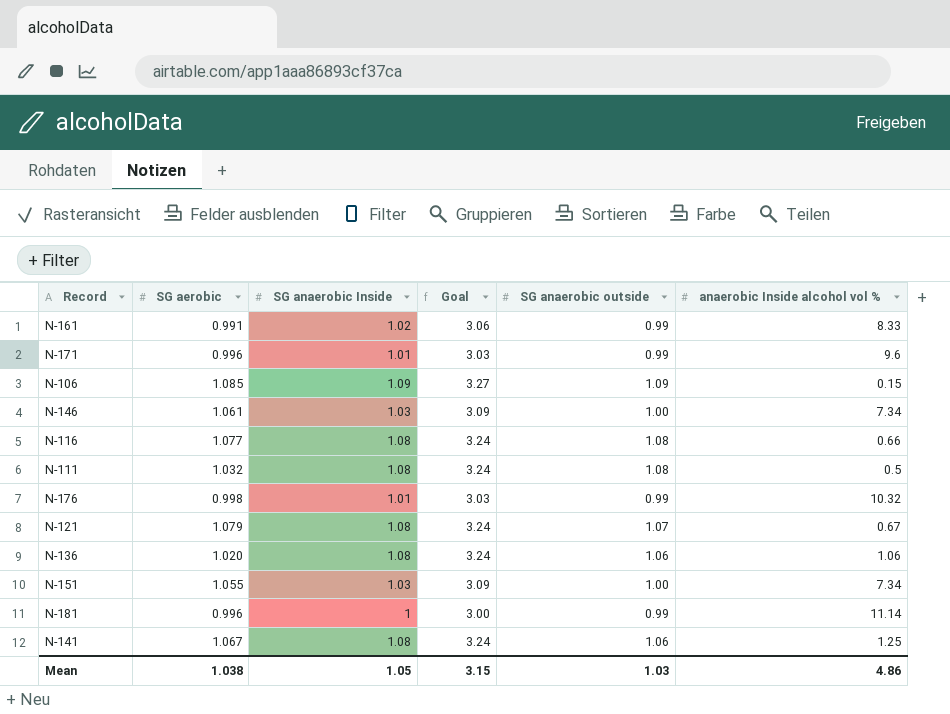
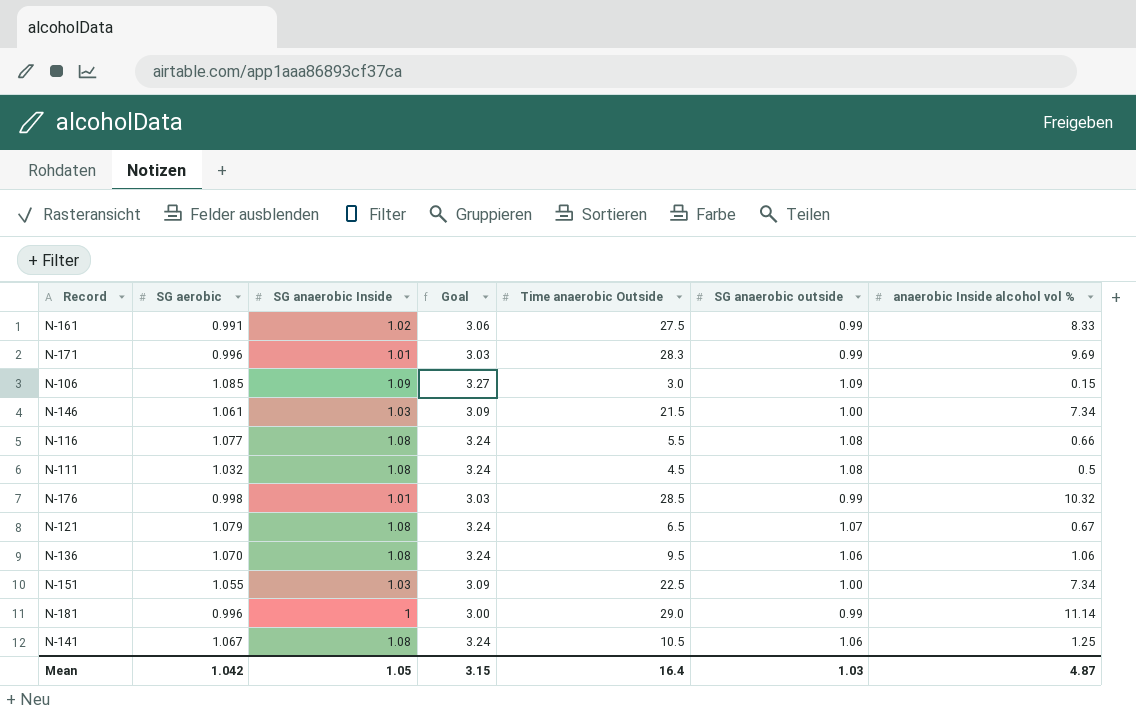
column Time anaerobic Outside | position: none -> 5
N-171 | anaerobic Inside alcohol vol %: 9.6 -> 9.69
N-136 | SG aerobic: 1.020 -> 1.070
Mean | SG aerobic: 1.038 -> 1.042
Mean | anaerobic Inside alcohol vol %: 4.86 -> 4.87

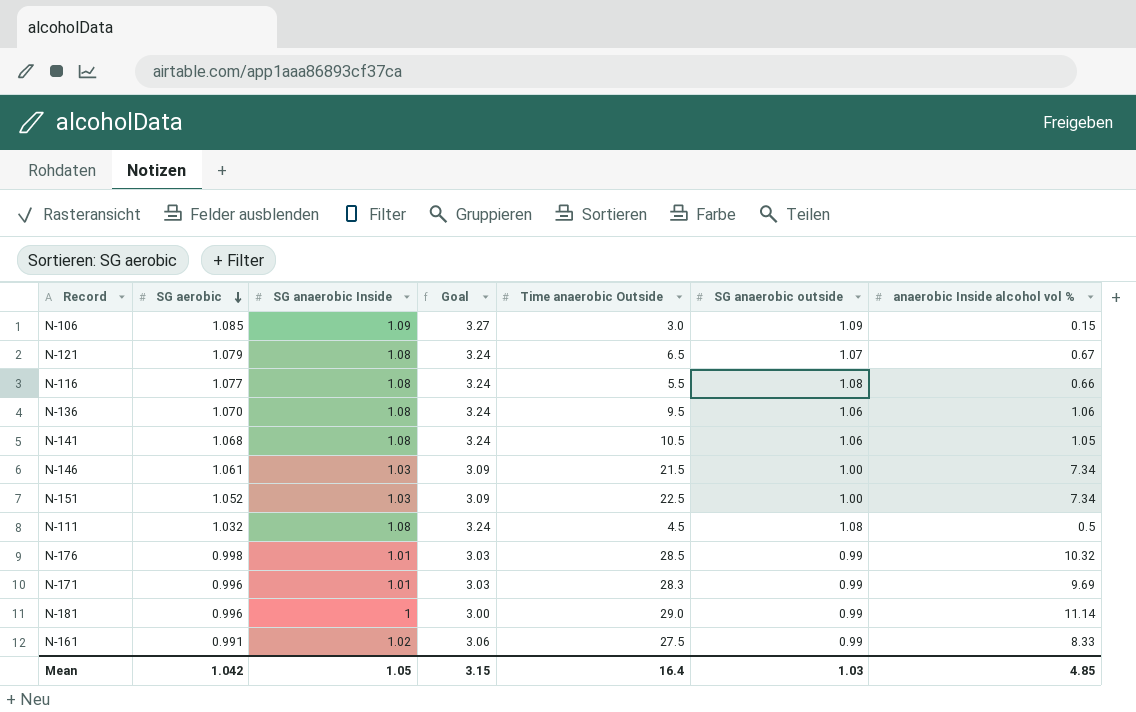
row order: none -> SG aerobic descending
N-141 | SG aerobic: 1.067 -> 1.068
N-141 | anaerobic Inside alcohol vol %: 1.25 -> 1.05
N-151 | SG aerobic: 1.055 -> 1.052
Mean | anaerobic Inside alcohol vol %: 4.87 -> 4.85

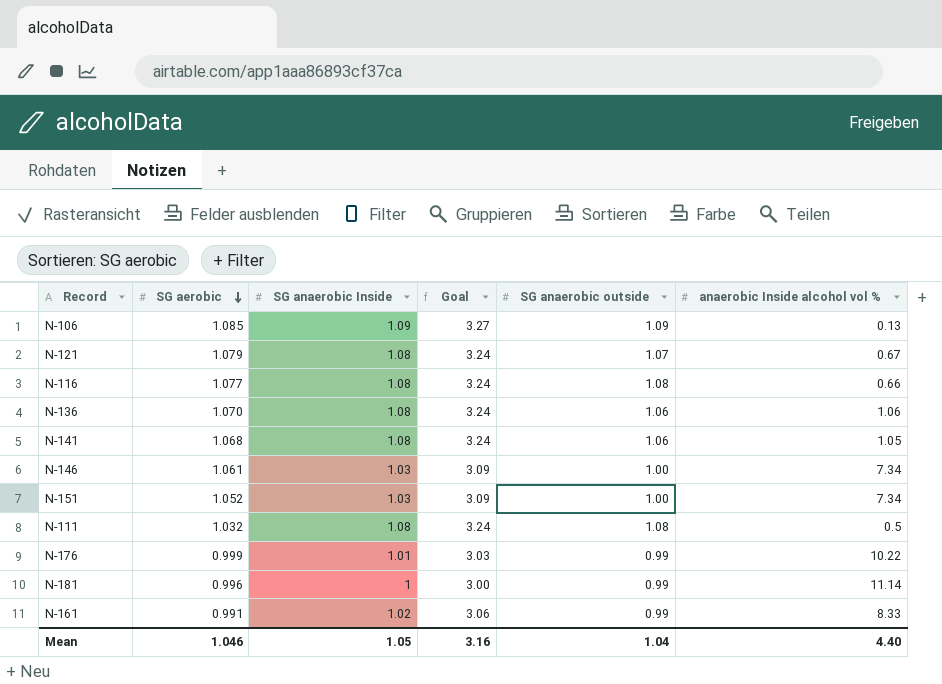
column Time anaerobic Outside | position: 5 -> none
row N-171: 0.996 | 1.01 | 3.03 | 28.3 | 0.99 | 9.69 -> none
N-106 | anaerobic Inside alcohol vol %: 0.15 -> 0.13
N-176 | SG aerobic: 0.998 -> 0.999
N-176 | anaerobic Inside alcohol vol %: 10.32 -> 10.22
Mean | SG aerobic: 1.042 -> 1.046
Mean | Goal: 3.15 -> 3.16
Mean | SG anaerobic outside: 1.03 -> 1.04
Mean | anaerobic Inside alcohol vol %: 4.85 -> 4.40

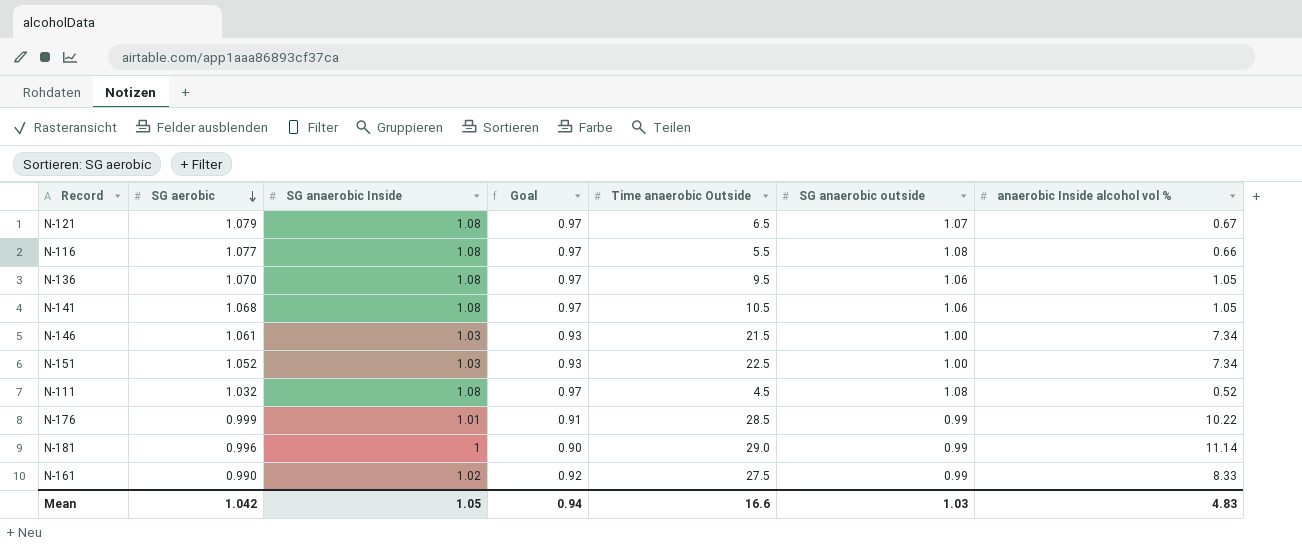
column Goal | formula: [SG anaerobic Inside] * 3 -> [SG anaerobic Inside] * 0.9
column Time anaerobic Outside | position: none -> 5
row N-106: 1.085 | 1.09 | 3.27 | 1.09 | 0.13 -> none
N-136 | anaerobic Inside alcohol vol %: 1.06 -> 1.05
N-111 | anaerobic Inside alcohol vol %: 0.5 -> 0.52
N-161 | SG aerobic: 0.991 -> 0.990
Mean | SG aerobic: 1.046 -> 1.042
Mean | Goal: 3.16 -> 0.94
Mean | SG anaerobic outside: 1.04 -> 1.03
Mean | anaerobic Inside alcohol vol %: 4.40 -> 4.83

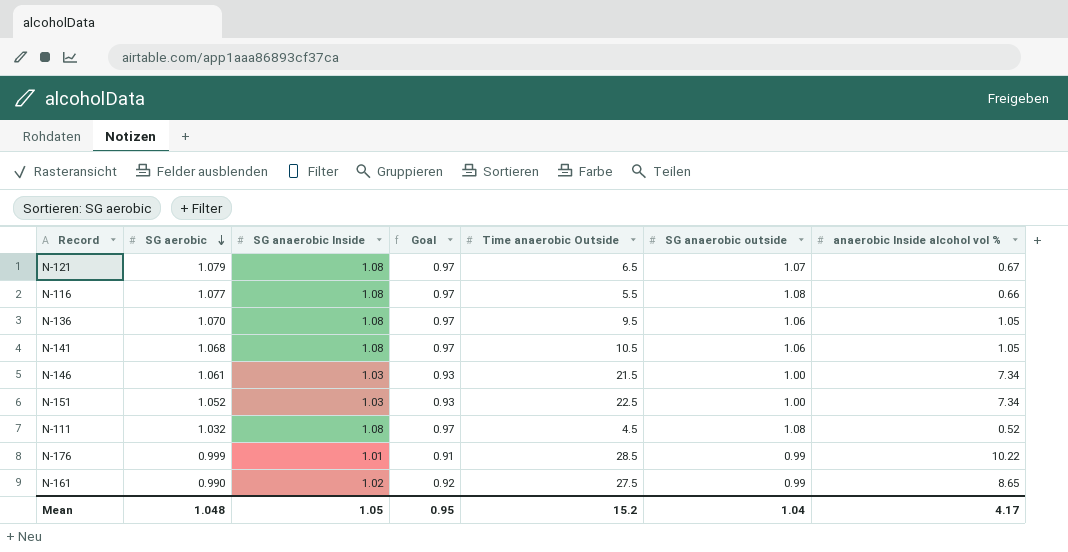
row N-181: 0.996 | 1 | 0.90 | 29.0 | 0.99 | 11.14 -> none
N-161 | anaerobic Inside alcohol vol %: 8.33 -> 8.65
Mean | SG aerobic: 1.042 -> 1.048
Mean | Goal: 0.94 -> 0.95
Mean | Time anaerobic Outside: 16.6 -> 15.2
Mean | SG anaerobic outside: 1.03 -> 1.04
Mean | anaerobic Inside alcohol vol %: 4.83 -> 4.17

